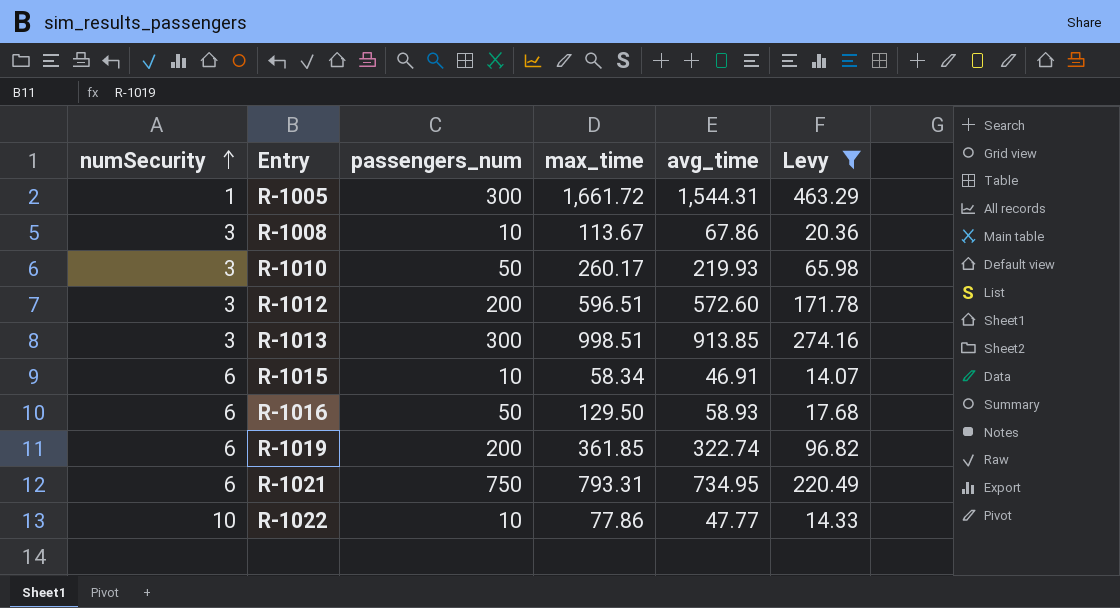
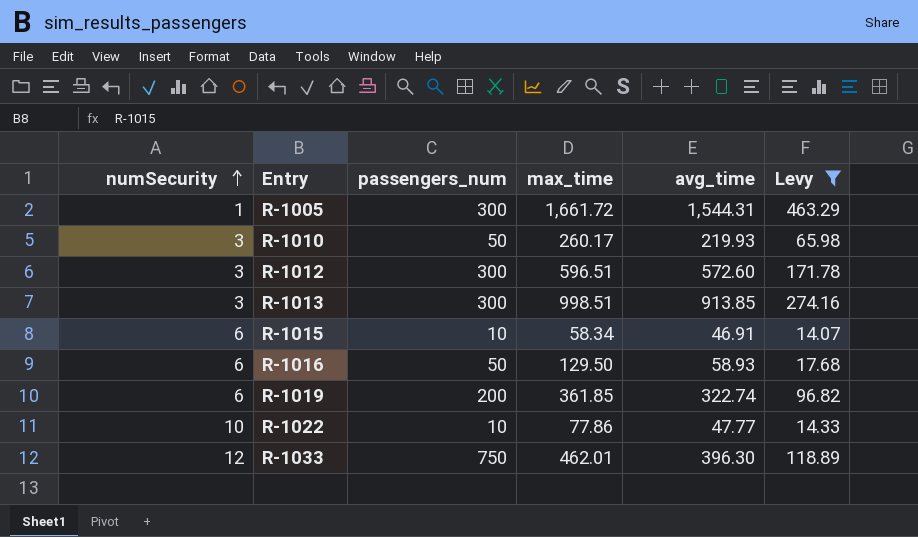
row R-1008: 3 | 10 | 113.67 | 67.86 | 20.36 -> none
row R-1021: 6 | 750 | 793.31 | 734.95 | 220.49 -> none
R-1012 | passengers_num: 200 -> 300
row R-1033: none -> 12 | 750 | 462.01 | 396.30 | 118.89

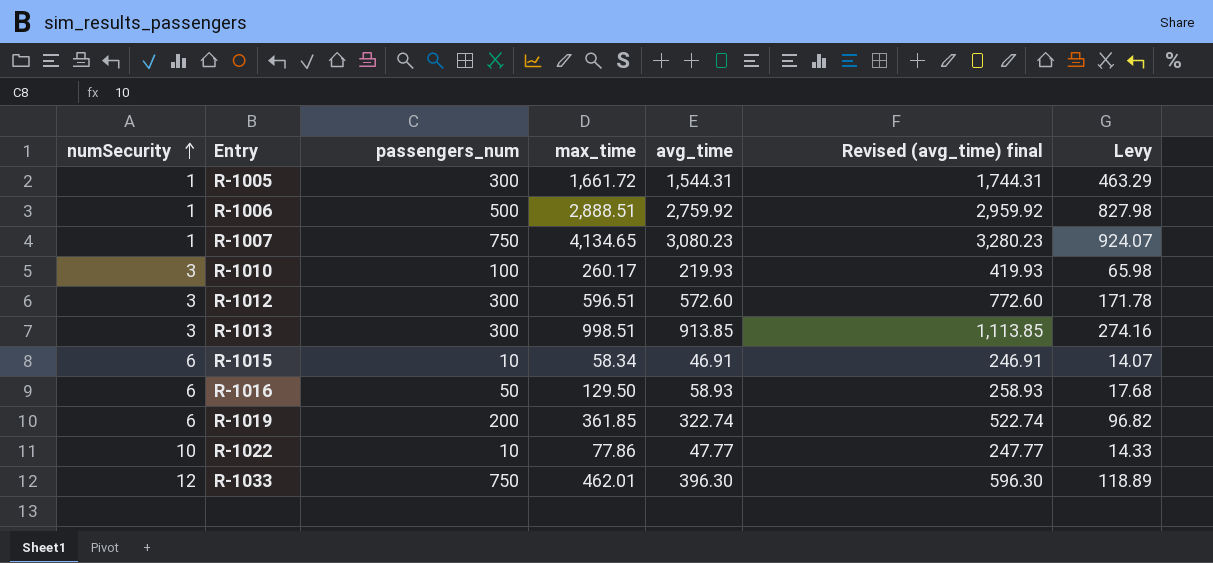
filter: Levy <= 463.29 -> none
column Revised (avg_time) final | formula: none -> [avg_time] + 200
R-1010 | passengers_num: 50 -> 100

